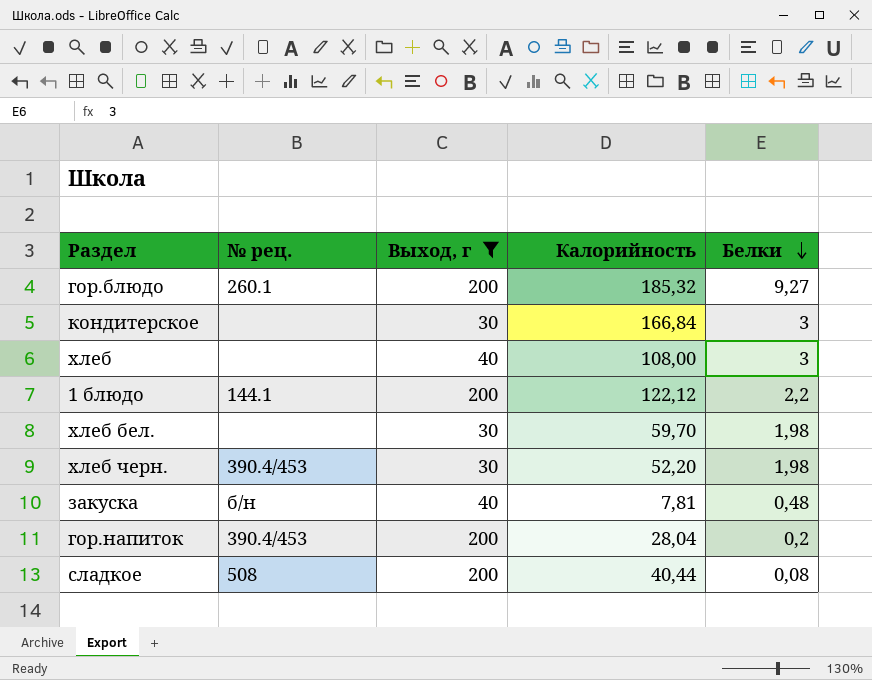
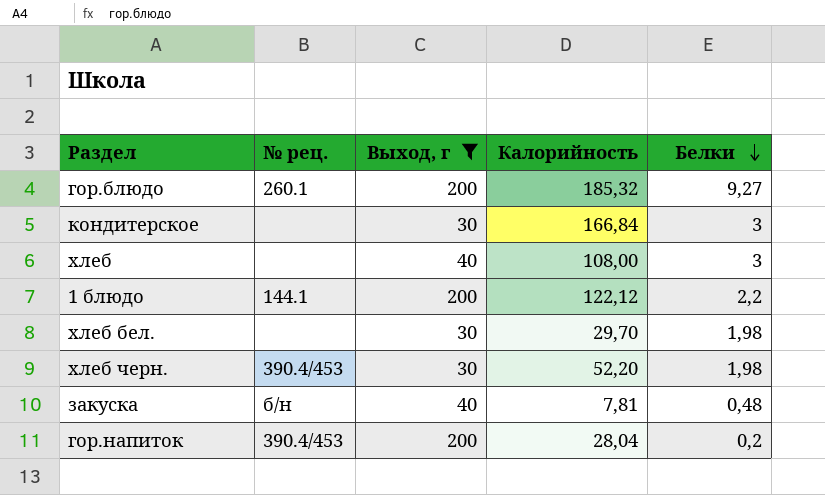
row сладкое: 508 | 200 | 40,44 | 0,08 -> none
хлеб бел. | Калорийность: 59,70 -> 29,70

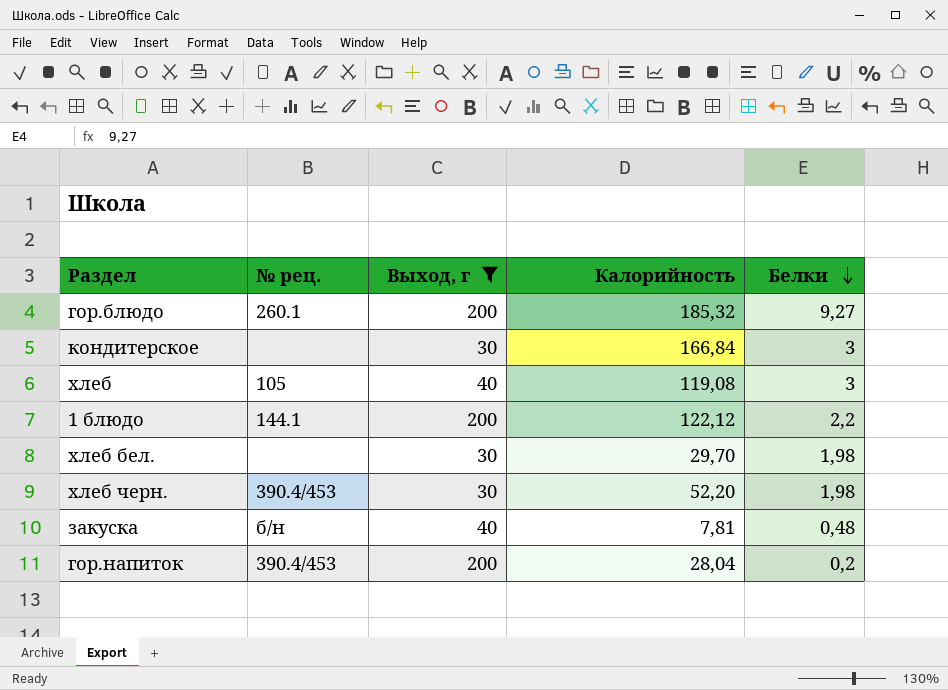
хлеб | № рец.: none -> 105
хлеб | Калорийность: 108,00 -> 119,08

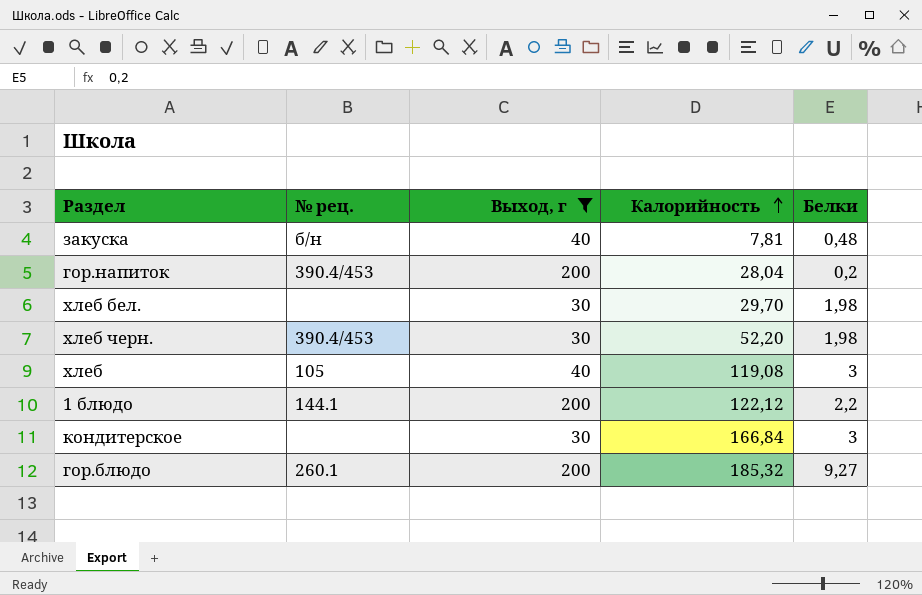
row order: Белки descending -> Калорийность ascending

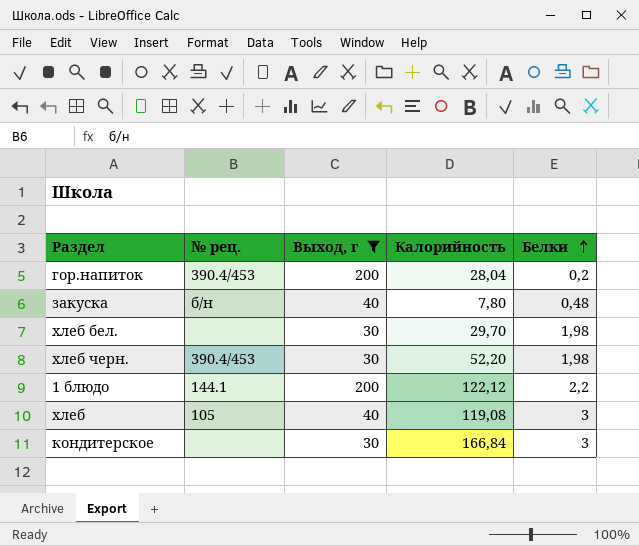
row order: Калорийность ascending -> Белки ascending
row гор.блюдо: 260.1 | 200 | 185,32 | 9,27 -> none
закуска | Калорийность: 7,81 -> 7,80

